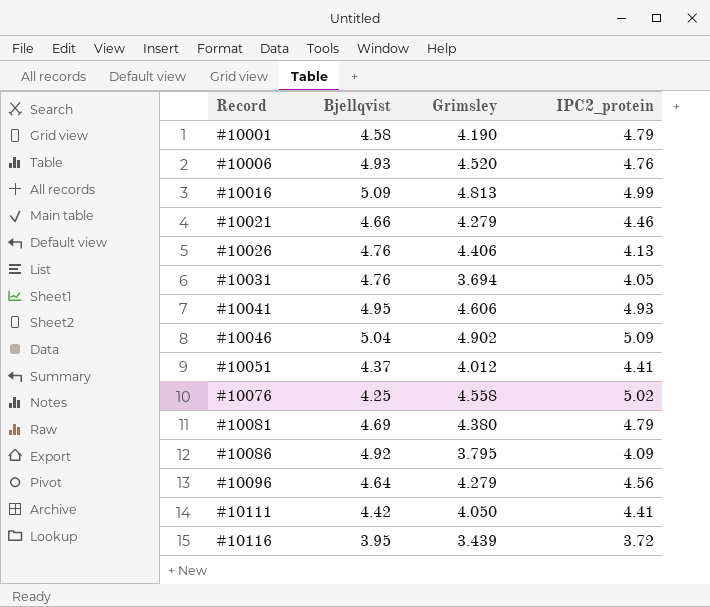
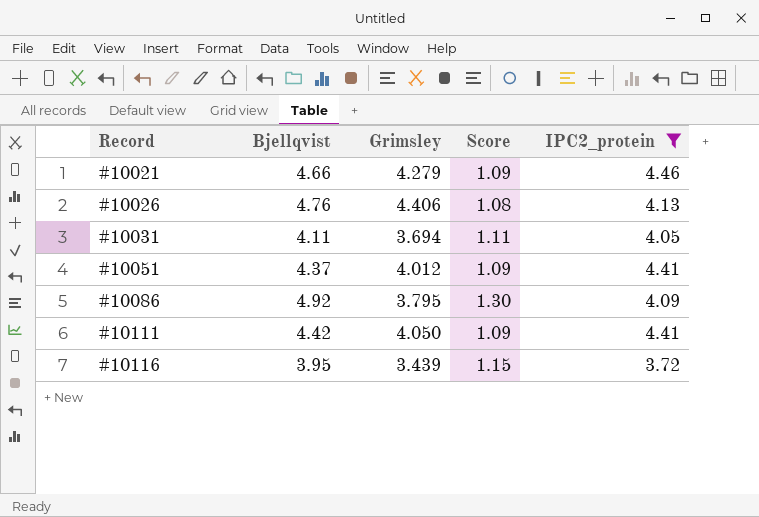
filter: none -> IPC2_protein <= 4.46
column Score | formula: none -> [Bjellqvist] / [Grimsley]
#10031 | Bjellqvist: 4.76 -> 4.11

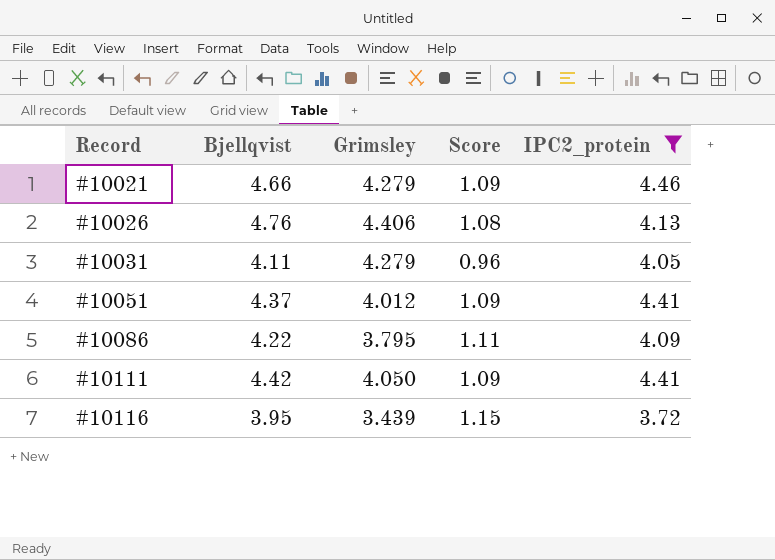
#10031 | Grimsley: 3.694 -> 4.279
#10031 | Score: 1.11 -> 0.96
#10086 | Bjellqvist: 4.92 -> 4.22
#10086 | Score: 1.30 -> 1.11

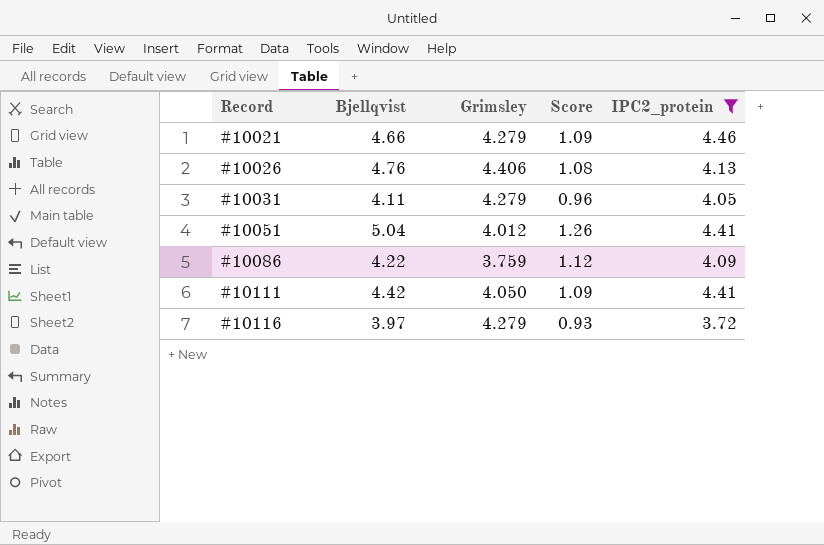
#10051 | Bjellqvist: 4.37 -> 5.04
#10051 | Score: 1.09 -> 1.26
#10086 | Grimsley: 3.795 -> 3.759
#10086 | Score: 1.11 -> 1.12
#10116 | Bjellqvist: 3.95 -> 3.97
#10116 | Grimsley: 3.439 -> 4.279
#10116 | Score: 1.15 -> 0.93

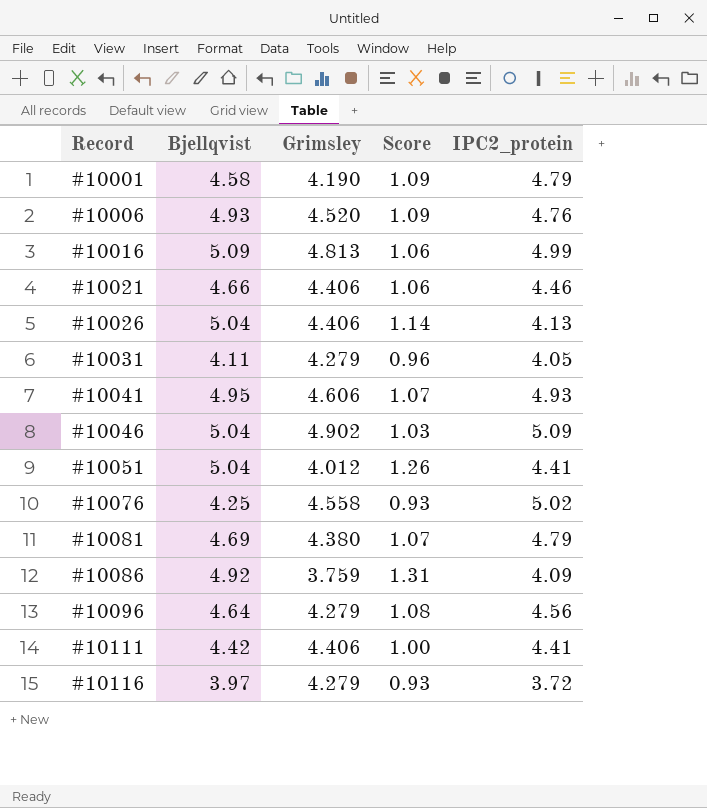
filter: IPC2_protein <= 4.46 -> none
#10021 | Grimsley: 4.279 -> 4.406
#10021 | Score: 1.09 -> 1.06
#10026 | Bjellqvist: 4.76 -> 5.04
#10026 | Score: 1.08 -> 1.14
#10086 | Bjellqvist: 4.22 -> 4.92
#10086 | Score: 1.12 -> 1.31
#10111 | Grimsley: 4.050 -> 4.406
#10111 | Score: 1.09 -> 1.00

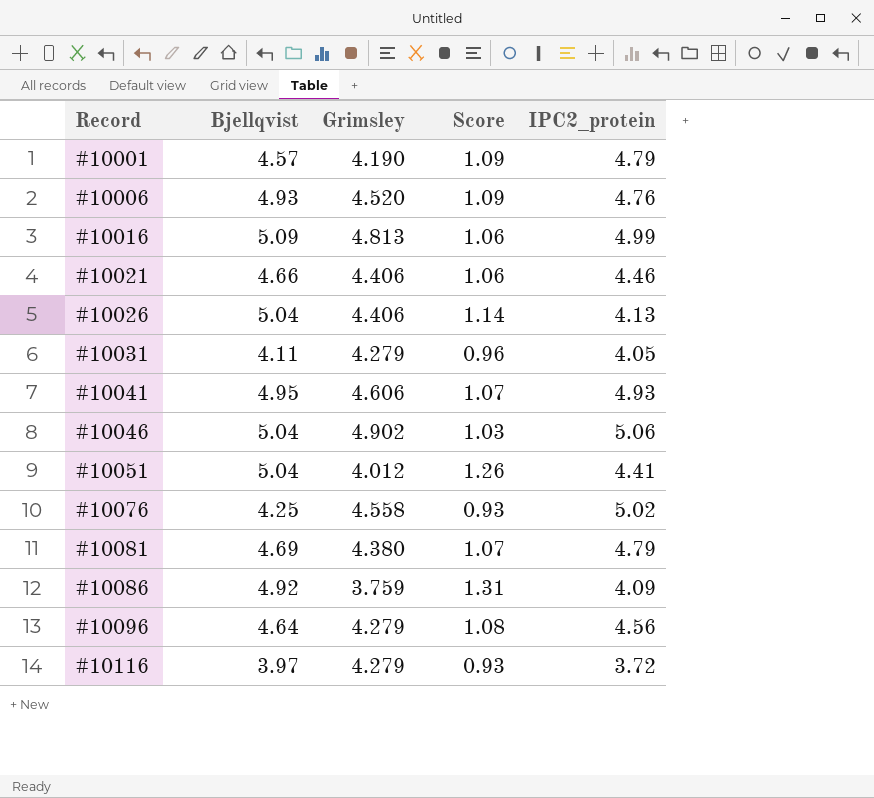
row #10111: 4.42 | 4.406 | 1.00 | 4.41 -> none
#10001 | Bjellqvist: 4.58 -> 4.57
#10046 | IPC2_protein: 5.09 -> 5.06

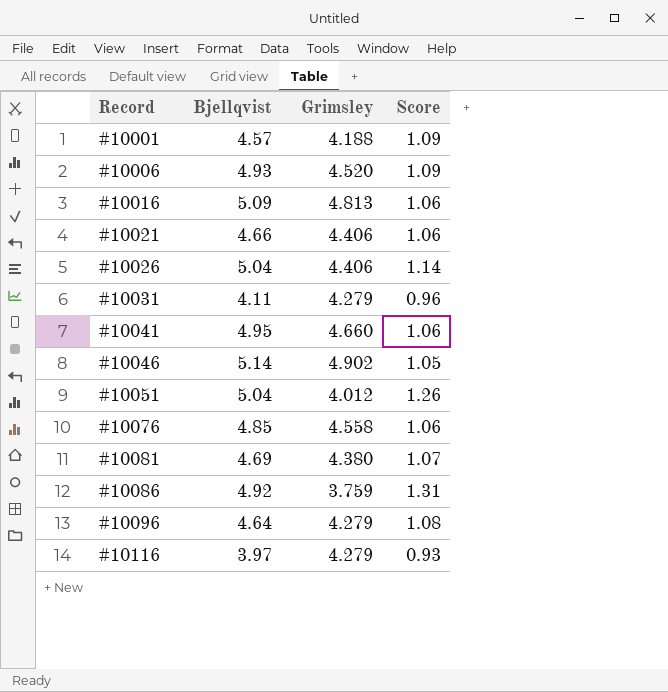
column IPC2_protein | position: 5 -> none
#10001 | Grimsley: 4.190 -> 4.188
#10041 | Grimsley: 4.606 -> 4.660
#10041 | Score: 1.07 -> 1.06
#10046 | Bjellqvist: 5.04 -> 5.14
#10046 | Score: 1.03 -> 1.05
#10076 | Bjellqvist: 4.25 -> 4.85
#10076 | Score: 0.93 -> 1.06

